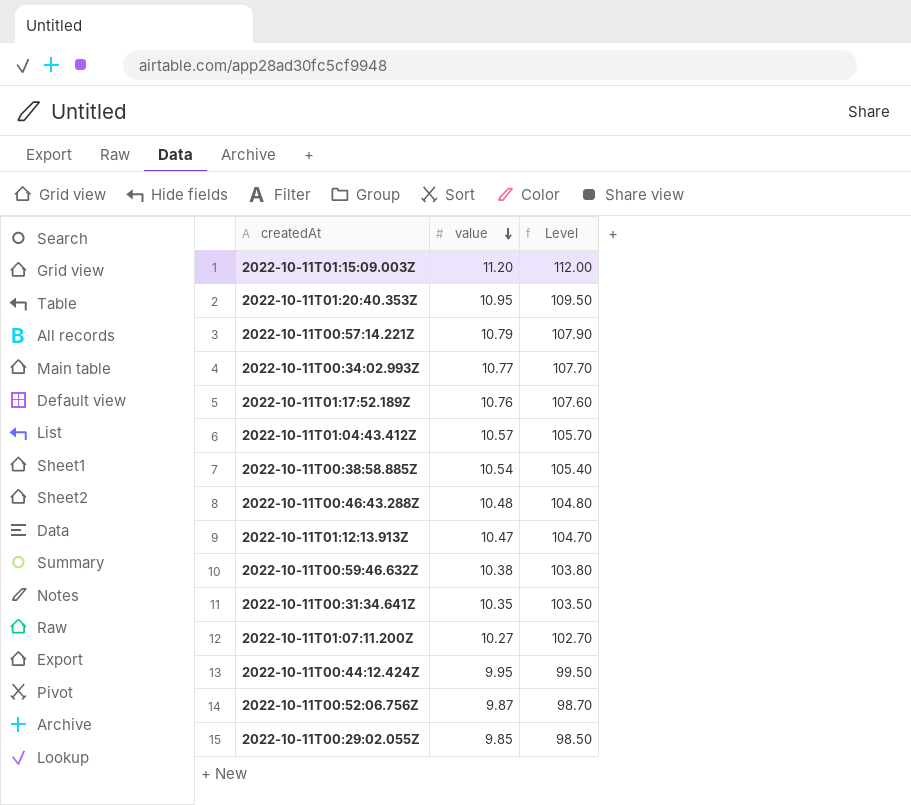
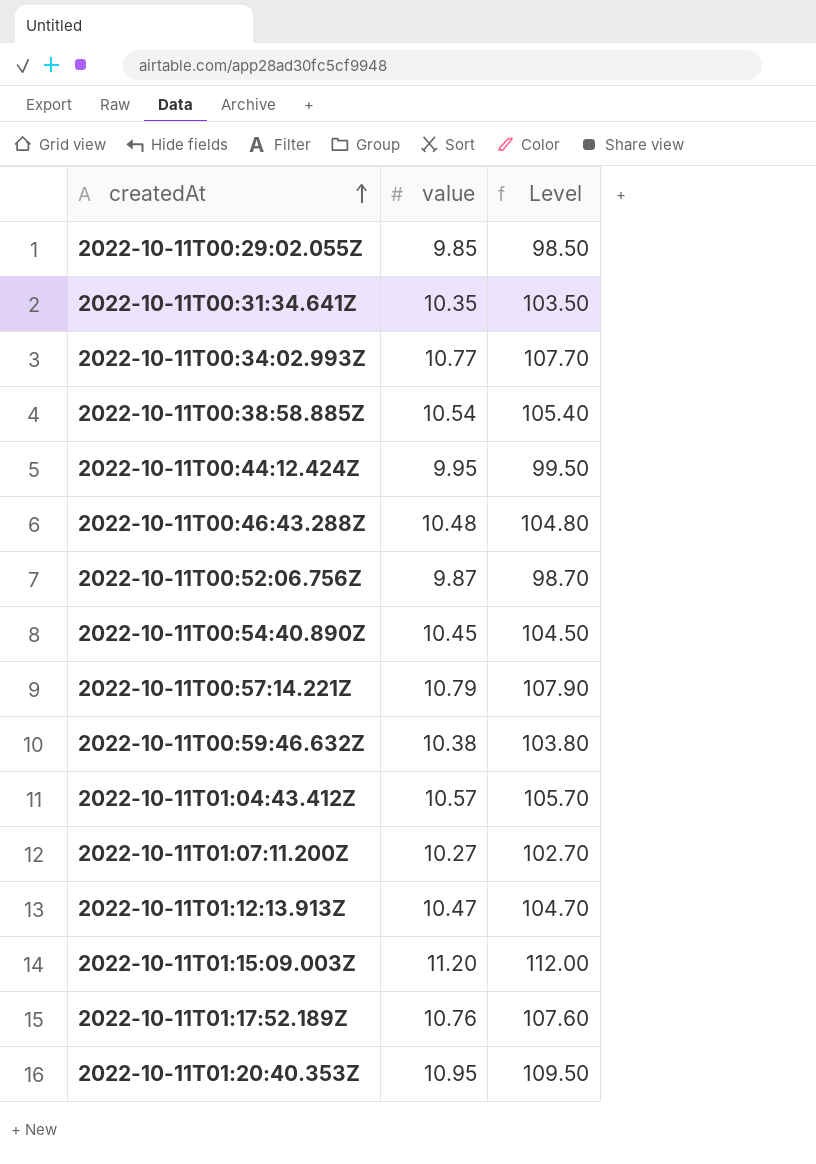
row order: value descending -> createdAt ascending
row 2022-10-11T00:54:40.890Z: none -> 10.45 | 104.50

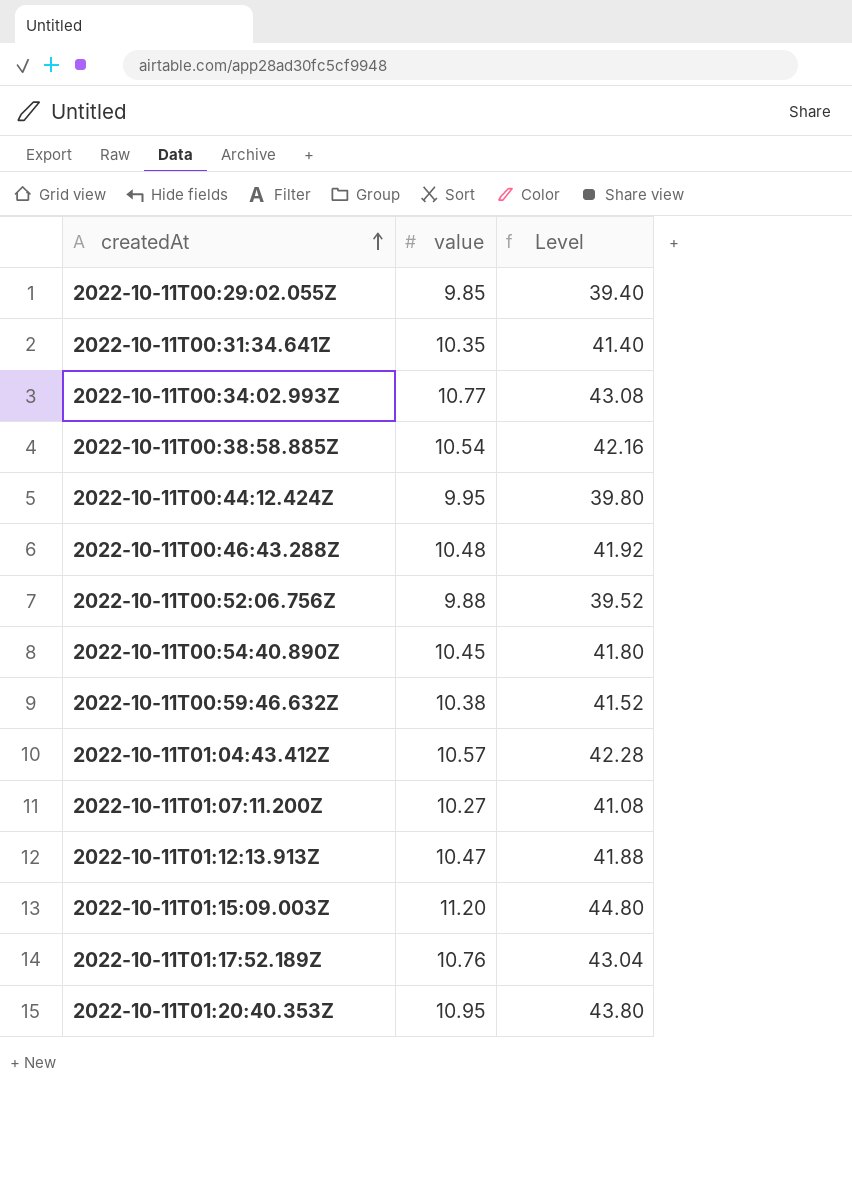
column Level | formula: [value] * 10 -> [value] * 4
row 2022-10-11T00:57:14.221Z: 10.79 | 107.90 -> none
2022-10-11T00:52:06.756Z | value: 9.87 -> 9.88

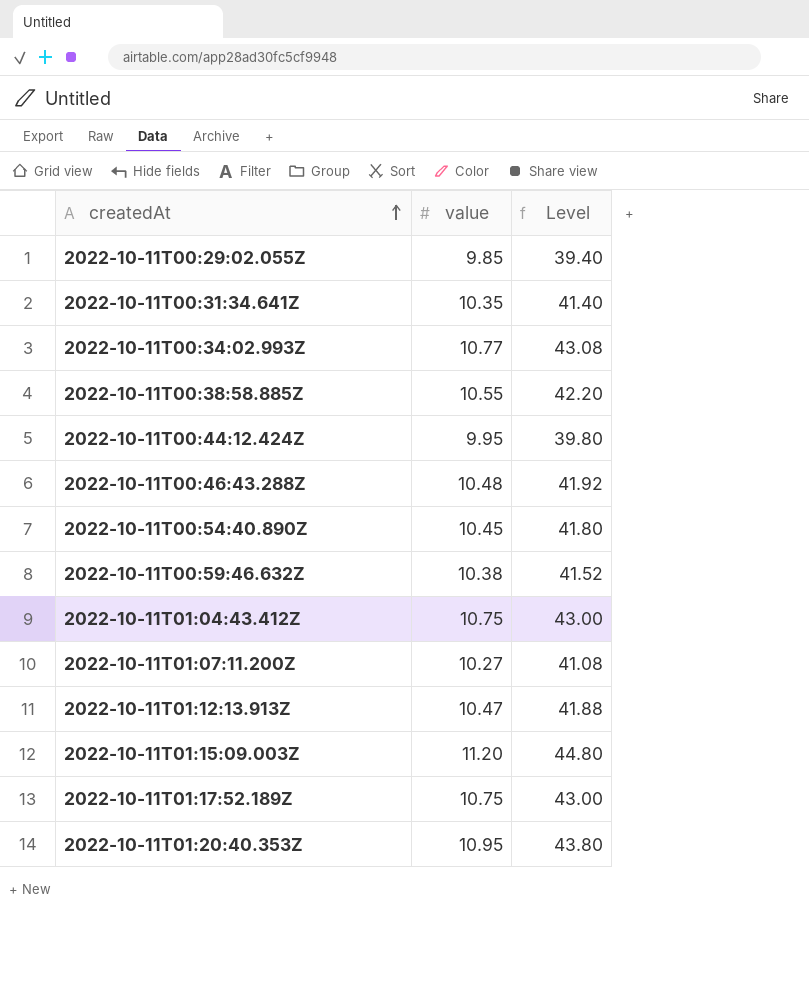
row 2022-10-11T00:52:06.756Z: 9.88 | 39.52 -> none
2022-10-11T00:38:58.885Z | value: 10.54 -> 10.55
2022-10-11T00:38:58.885Z | Level: 42.16 -> 42.20
2022-10-11T01:04:43.412Z | value: 10.57 -> 10.75
2022-10-11T01:04:43.412Z | Level: 42.28 -> 43.00
2022-10-11T01:17:52.189Z | value: 10.76 -> 10.75
2022-10-11T01:17:52.189Z | Level: 43.04 -> 43.00

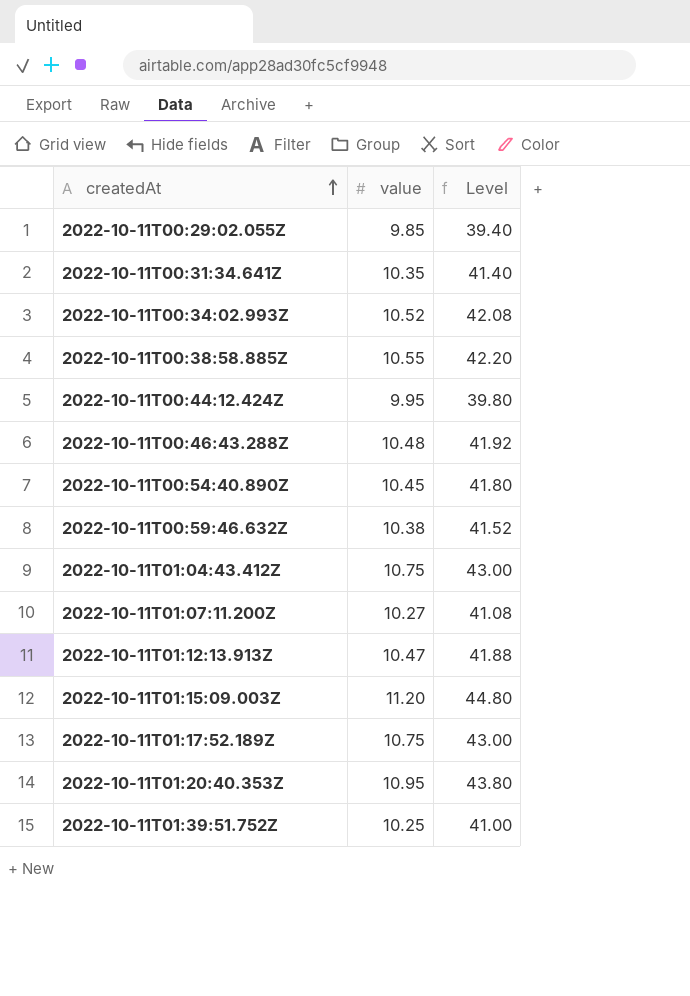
2022-10-11T00:34:02.993Z | value: 10.77 -> 10.52
2022-10-11T00:34:02.993Z | Level: 43.08 -> 42.08
row 2022-10-11T01:39:51.752Z: none -> 10.25 | 41.00

